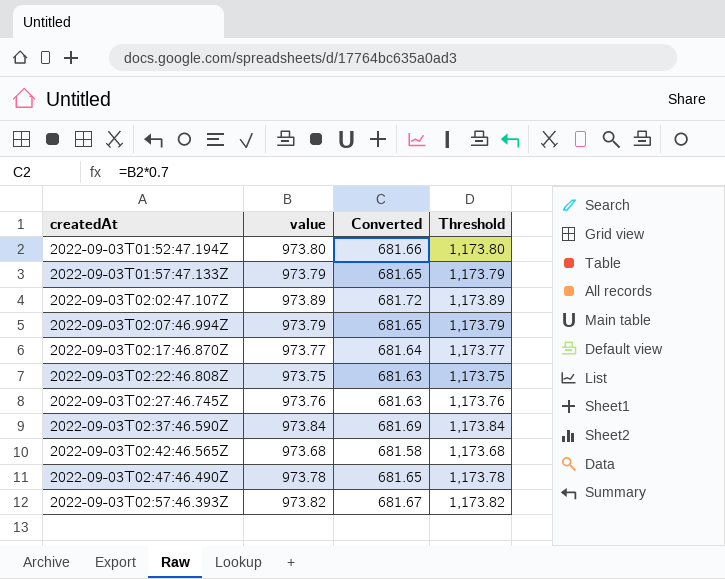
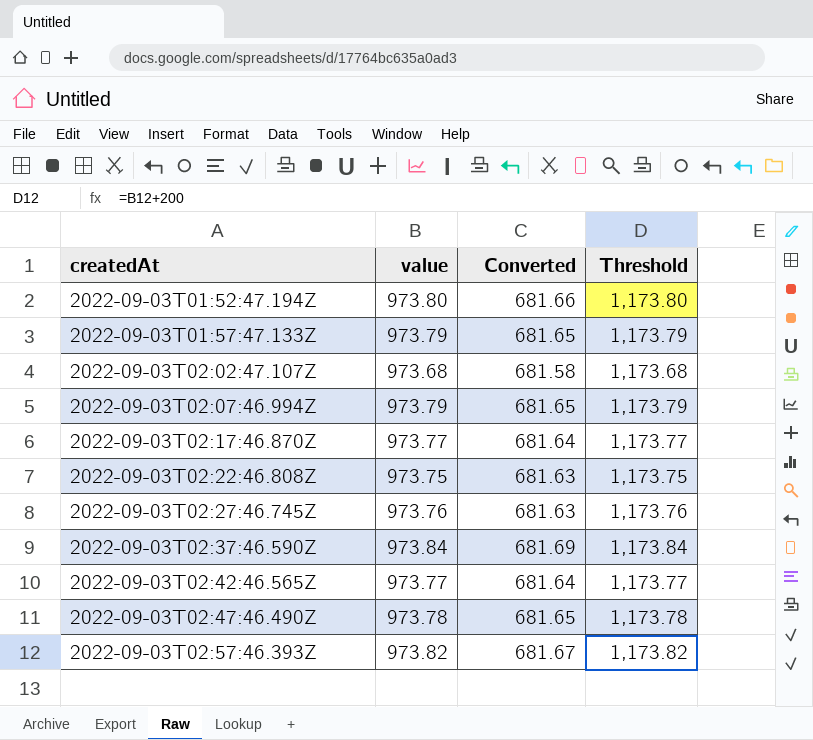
2022-09-03T02:02:47.107Z | value: 973.89 -> 973.68
2022-09-03T02:02:47.107Z | Converted: 681.72 -> 681.58
2022-09-03T02:02:47.107Z | Threshold: 1,173.89 -> 1,173.68
2022-09-03T02:42:46.565Z | value: 973.68 -> 973.77
2022-09-03T02:42:46.565Z | Converted: 681.58 -> 681.64
2022-09-03T02:42:46.565Z | Threshold: 1,173.68 -> 1,173.77

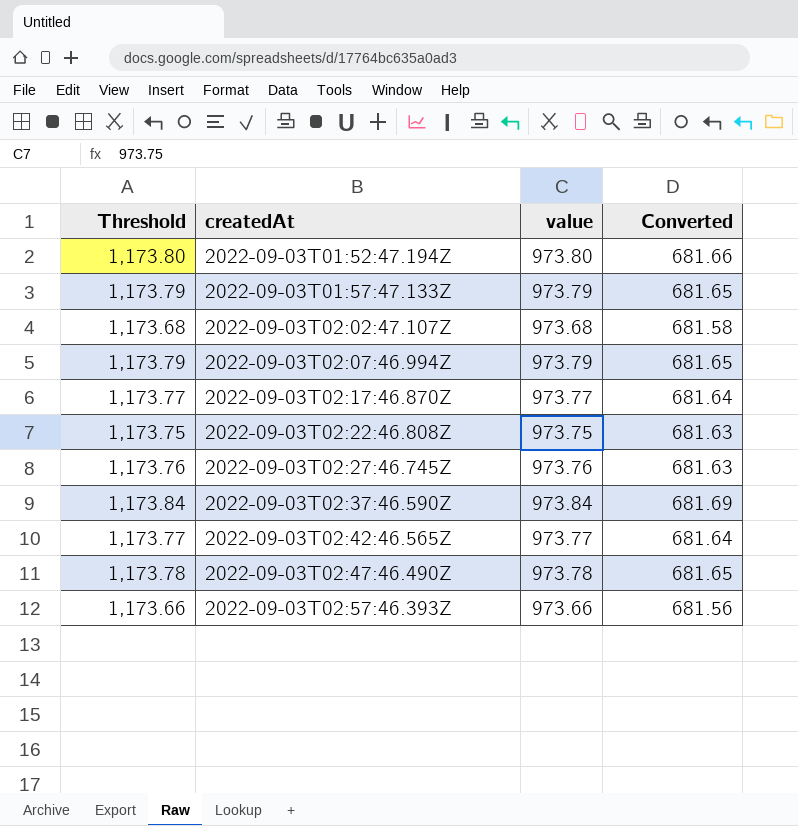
column Threshold | position: 4 -> 1
2022-09-03T02:57:46.393Z | Threshold: 1,173.82 -> 1,173.66
2022-09-03T02:57:46.393Z | value: 973.82 -> 973.66
2022-09-03T02:57:46.393Z | Converted: 681.67 -> 681.56

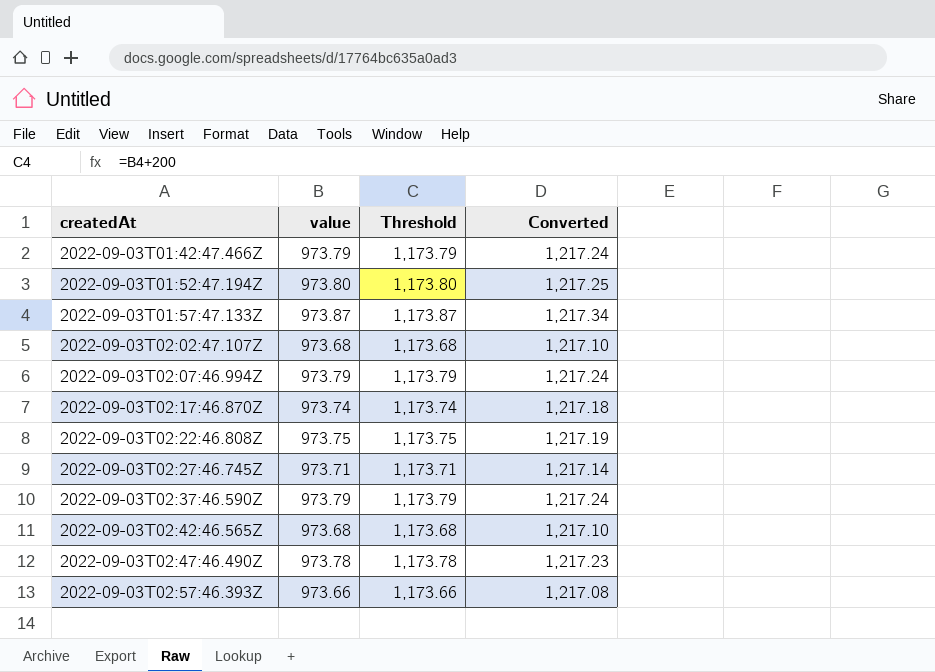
column Threshold | position: 1 -> 3
column Converted | formula: [value] * 0.7 -> [value] * 1.25
row 2022-09-03T01:42:47.466Z: none -> 973.79 | 1,173.79 | 1,217.24
2022-09-03T01:57:47.133Z | value: 973.79 -> 973.87
2022-09-03T01:57:47.133Z | Threshold: 1,173.79 -> 1,173.87
2022-09-03T02:17:46.870Z | value: 973.77 -> 973.74
2022-09-03T02:17:46.870Z | Threshold: 1,173.77 -> 1,173.74
2022-09-03T02:27:46.745Z | value: 973.76 -> 973.71
2022-09-03T02:27:46.745Z | Threshold: 1,173.76 -> 1,173.71
2022-09-03T02:37:46.590Z | value: 973.84 -> 973.79
2022-09-03T02:37:46.590Z | Threshold: 1,173.84 -> 1,173.79
2022-09-03T02:42:46.565Z | value: 973.77 -> 973.68
2022-09-03T02:42:46.565Z | Threshold: 1,173.77 -> 1,173.68

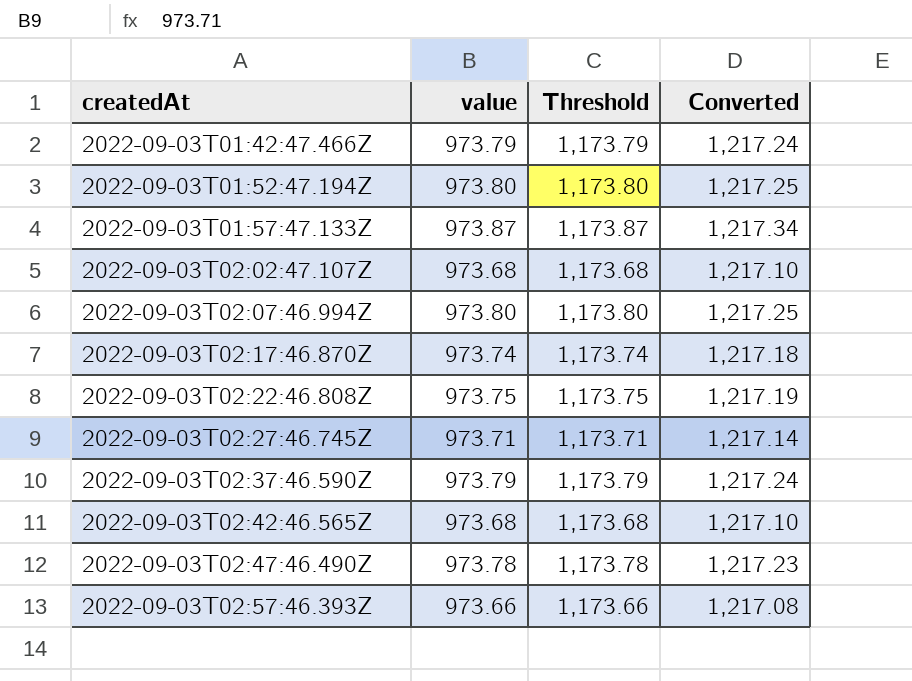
2022-09-03T02:07:46.994Z | value: 973.79 -> 973.80
2022-09-03T02:07:46.994Z | Threshold: 1,173.79 -> 1,173.80
2022-09-03T02:07:46.994Z | Converted: 1,217.24 -> 1,217.25

